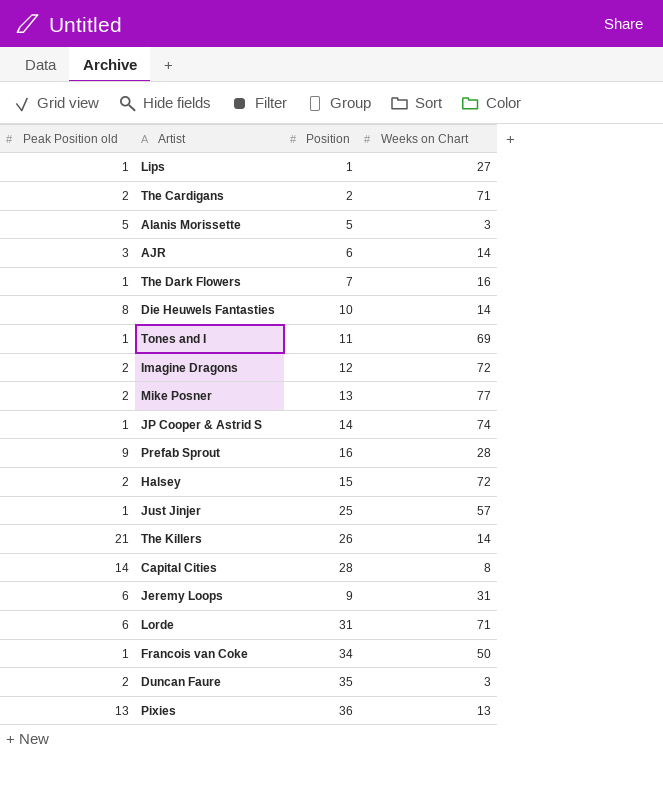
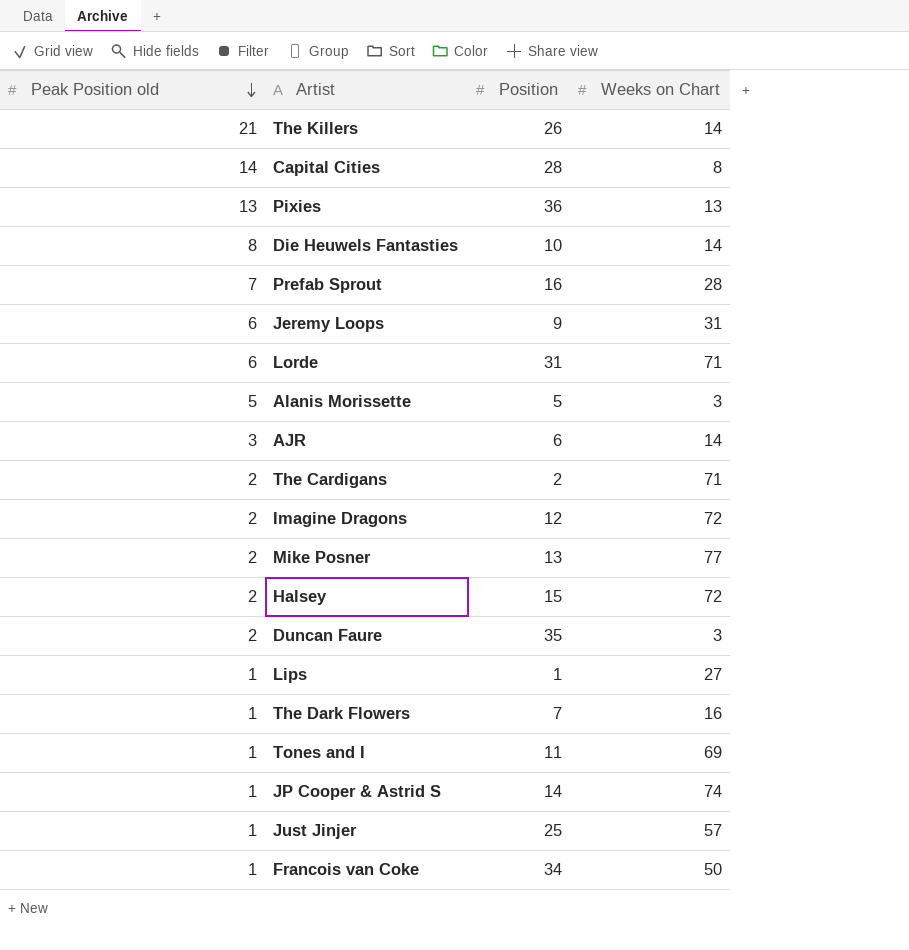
row order: none -> Peak Position old descending
Prefab Sprout | Peak Position old: 9 -> 7

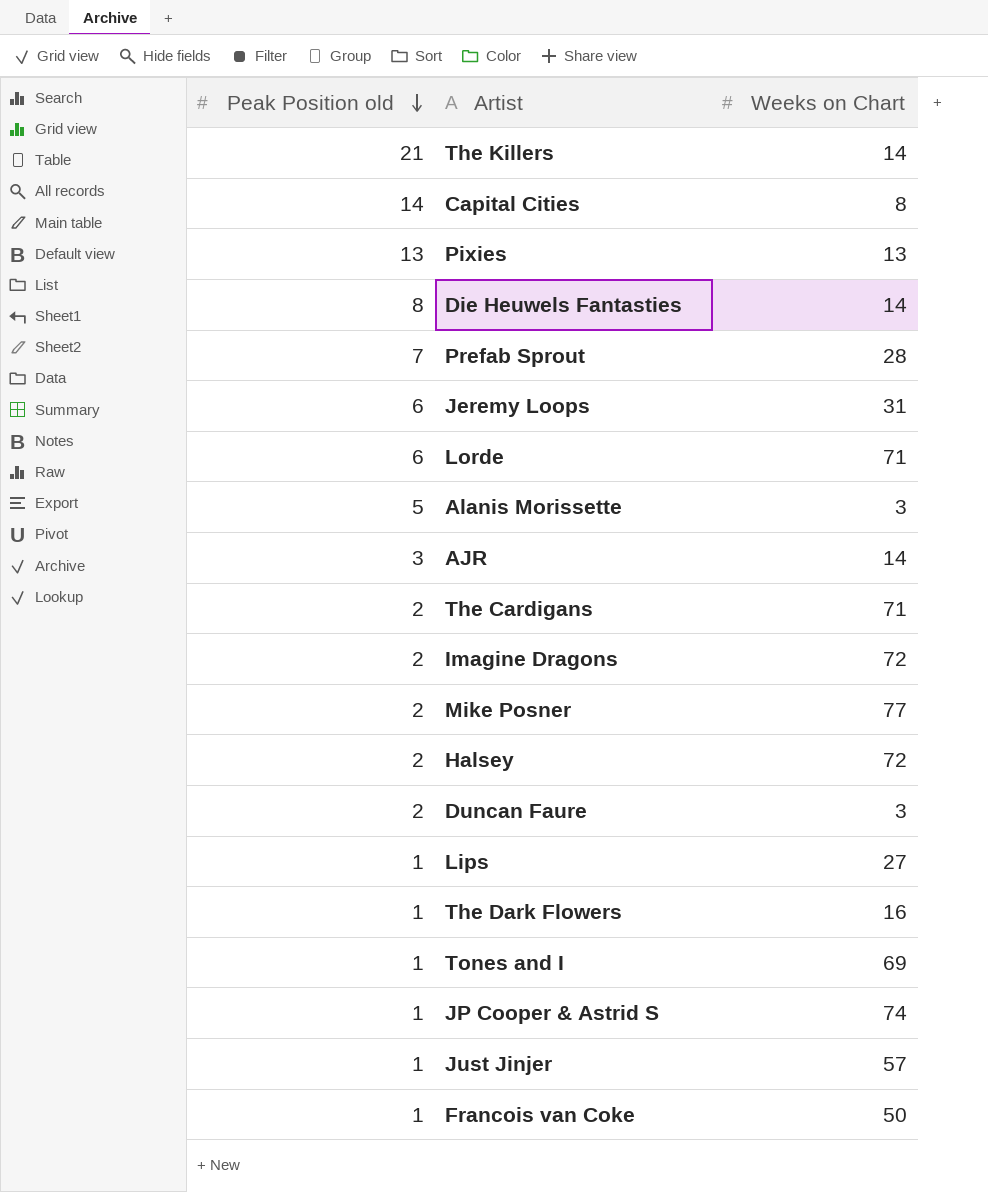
column Position | position: 3 -> none

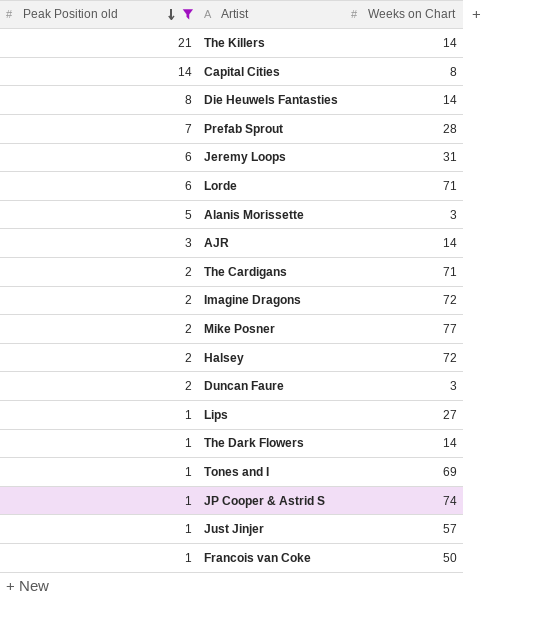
filter: none -> Peak Position old != 13
The Dark Flowers | Weeks on Chart: 16 -> 14

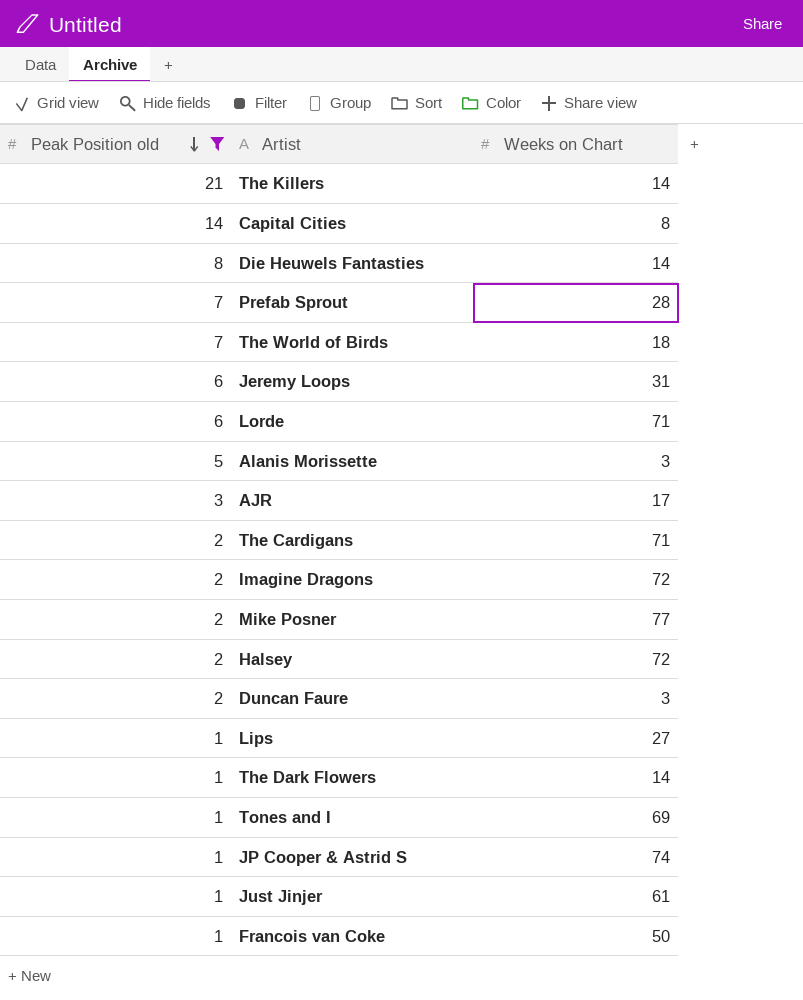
row The World of Birds: none -> 7 | 18
AJR | Weeks on Chart: 14 -> 17
Just Jinjer | Weeks on Chart: 57 -> 61

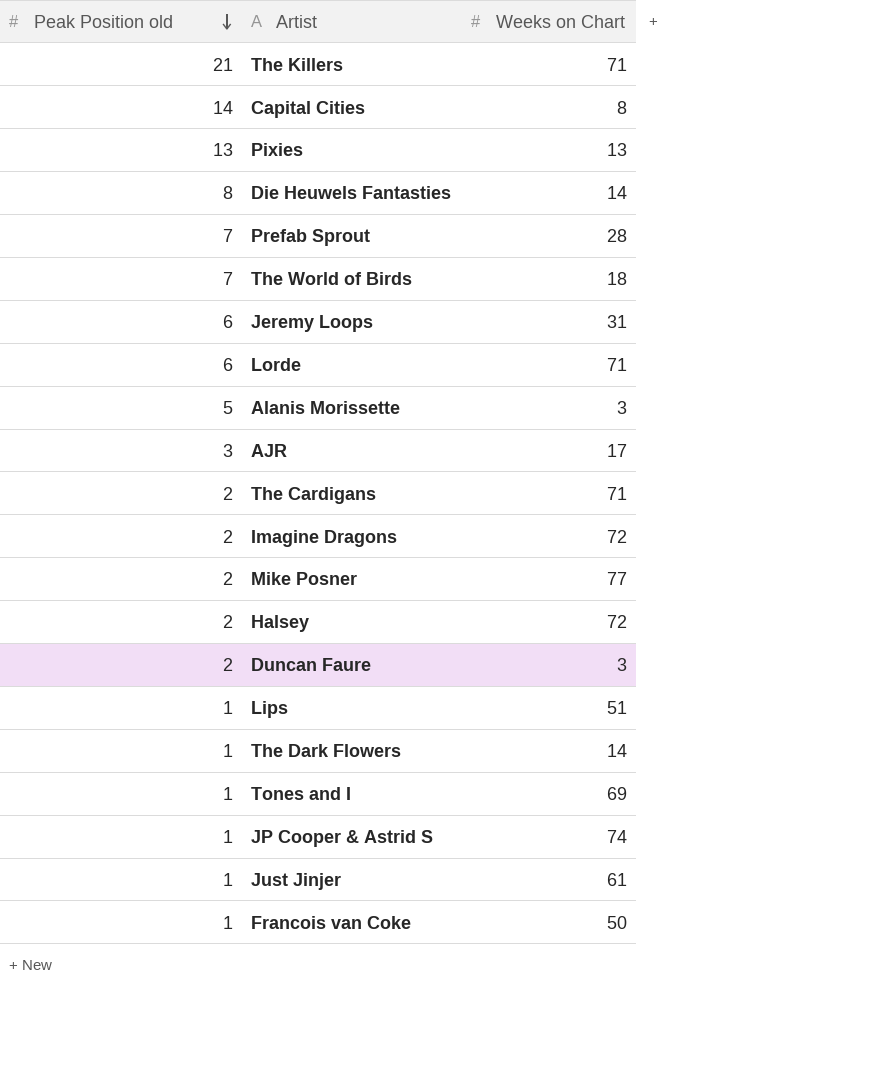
filter: Peak Position old != 13 -> none
The Killers | Weeks on Chart: 14 -> 71
Lips | Weeks on Chart: 27 -> 51

